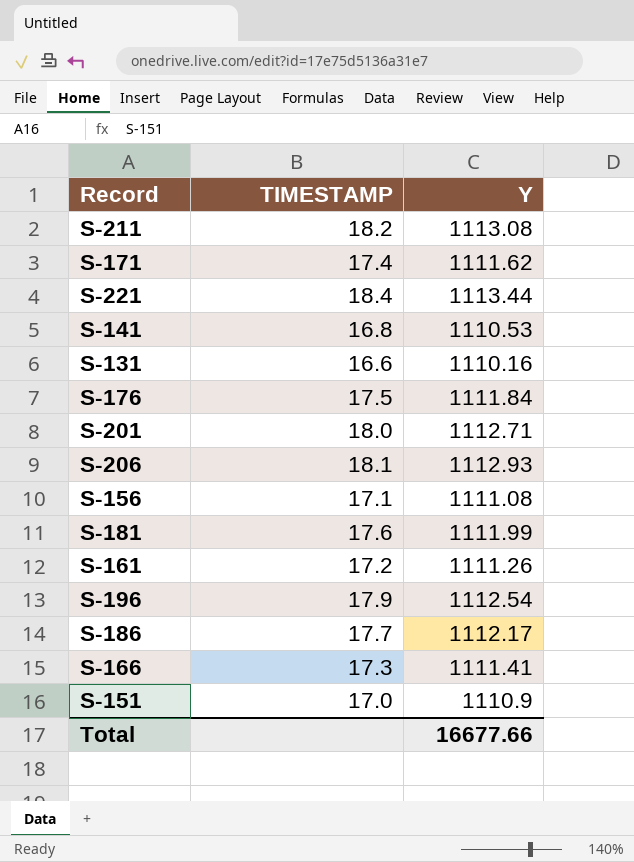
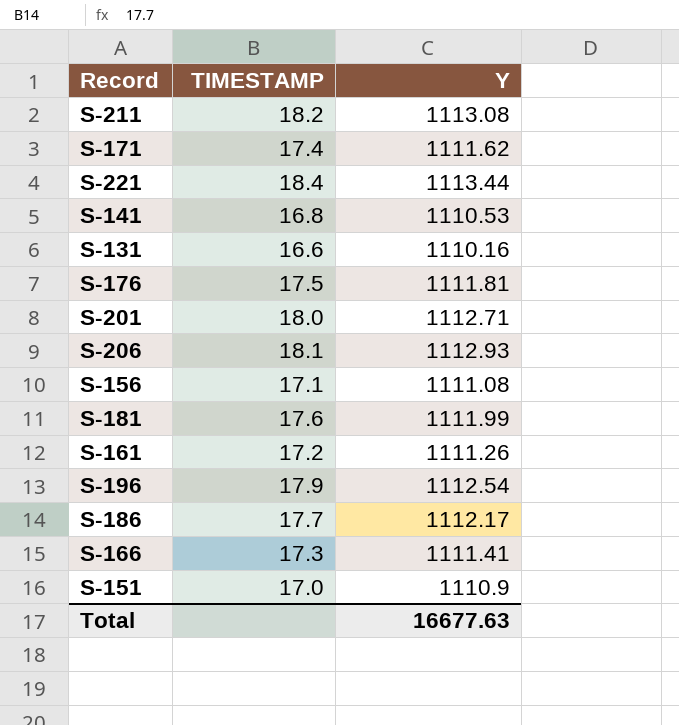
S-176 | Y: 1111.84 -> 1111.81
Total | Y: 16677.66 -> 16677.63

